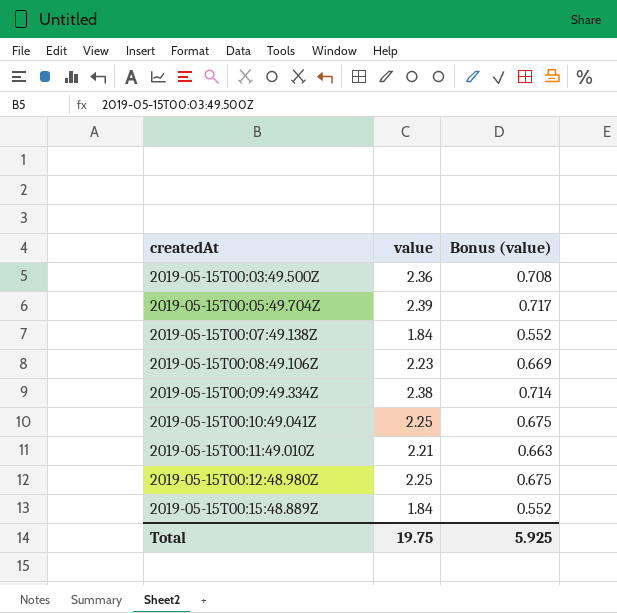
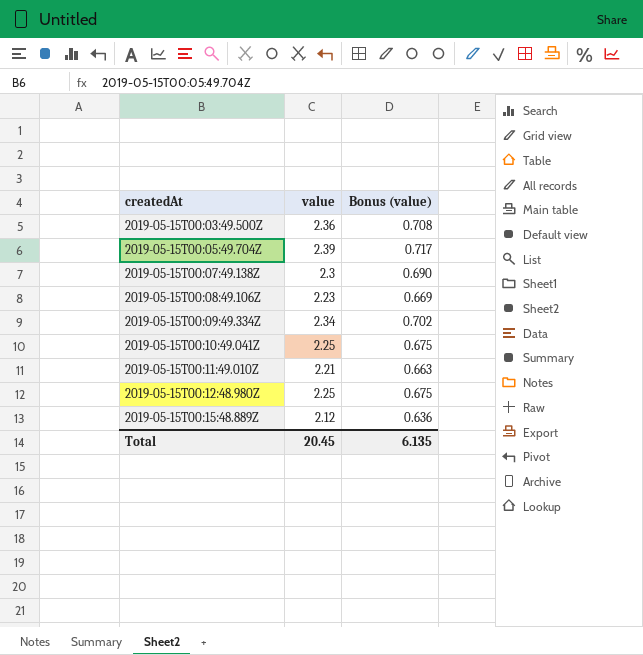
2019-05-15T00:07:49.138Z | value: 1.84 -> 2.3
2019-05-15T00:07:49.138Z | Bonus (value): 0.552 -> 0.690
2019-05-15T00:09:49.334Z | value: 2.38 -> 2.34
2019-05-15T00:09:49.334Z | Bonus (value): 0.714 -> 0.702
2019-05-15T00:15:48.889Z | value: 1.84 -> 2.12
2019-05-15T00:15:48.889Z | Bonus (value): 0.552 -> 0.636
Total | value: 19.75 -> 20.45
Total | Bonus (value): 5.925 -> 6.135

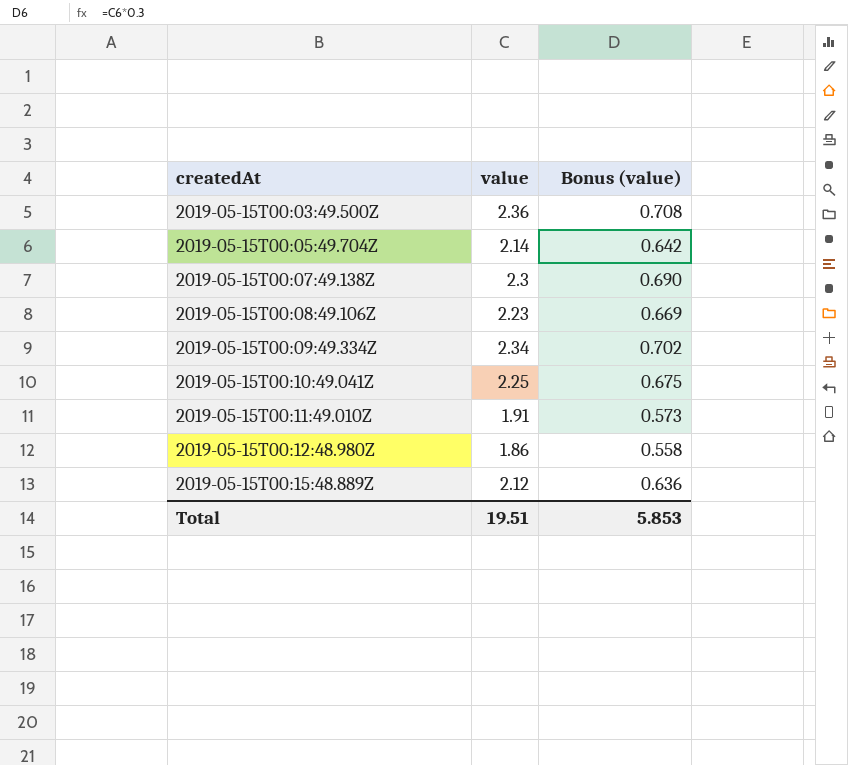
2019-05-15T00:05:49.704Z | value: 2.39 -> 2.14
2019-05-15T00:05:49.704Z | Bonus (value): 0.717 -> 0.642
2019-05-15T00:11:49.010Z | value: 2.21 -> 1.91
2019-05-15T00:11:49.010Z | Bonus (value): 0.663 -> 0.573
2019-05-15T00:12:48.980Z | value: 2.25 -> 1.86
2019-05-15T00:12:48.980Z | Bonus (value): 0.675 -> 0.558
Total | value: 20.45 -> 19.51
Total | Bonus (value): 6.135 -> 5.853

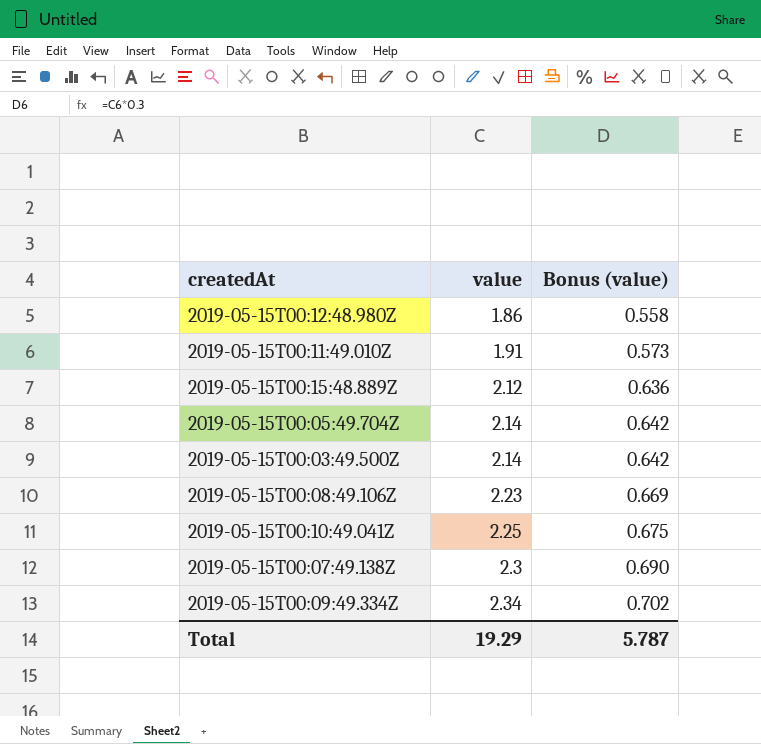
row order: createdAt ascending -> value ascending
2019-05-15T00:03:49.500Z | value: 2.36 -> 2.14
2019-05-15T00:03:49.500Z | Bonus (value): 0.708 -> 0.642
Total | value: 19.51 -> 19.29
Total | Bonus (value): 5.853 -> 5.787

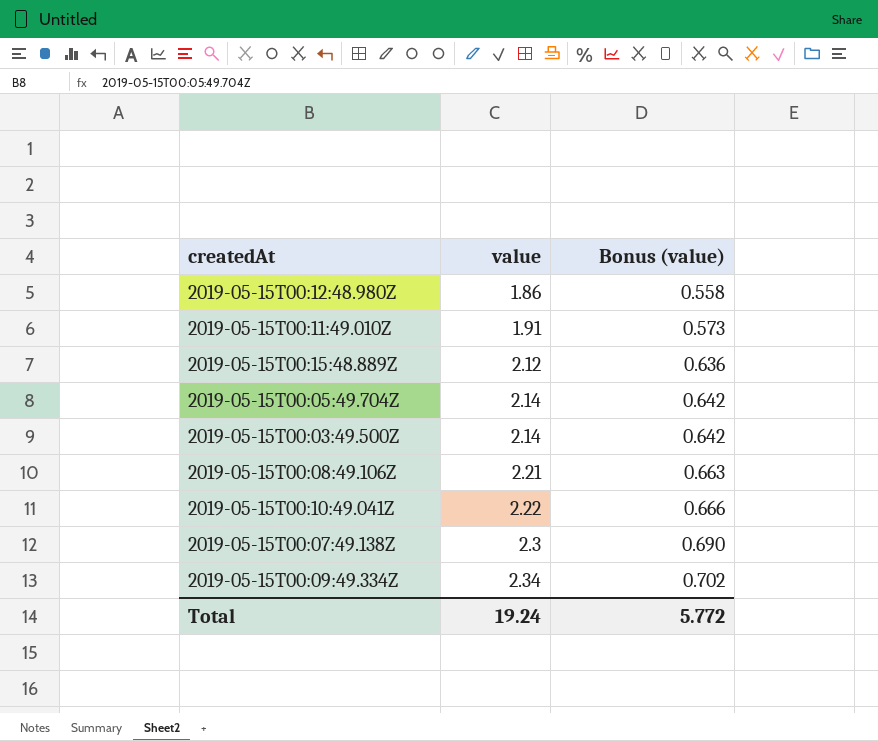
2019-05-15T00:08:49.106Z | value: 2.23 -> 2.21
2019-05-15T00:08:49.106Z | Bonus (value): 0.669 -> 0.663
2019-05-15T00:10:49.041Z | value: 2.25 -> 2.22
2019-05-15T00:10:49.041Z | Bonus (value): 0.675 -> 0.666
Total | value: 19.29 -> 19.24
Total | Bonus (value): 5.787 -> 5.772

